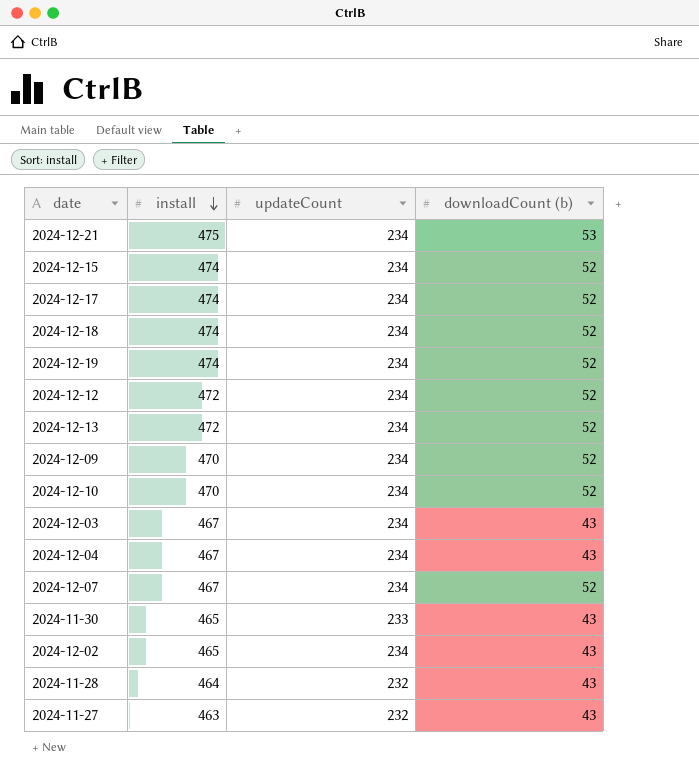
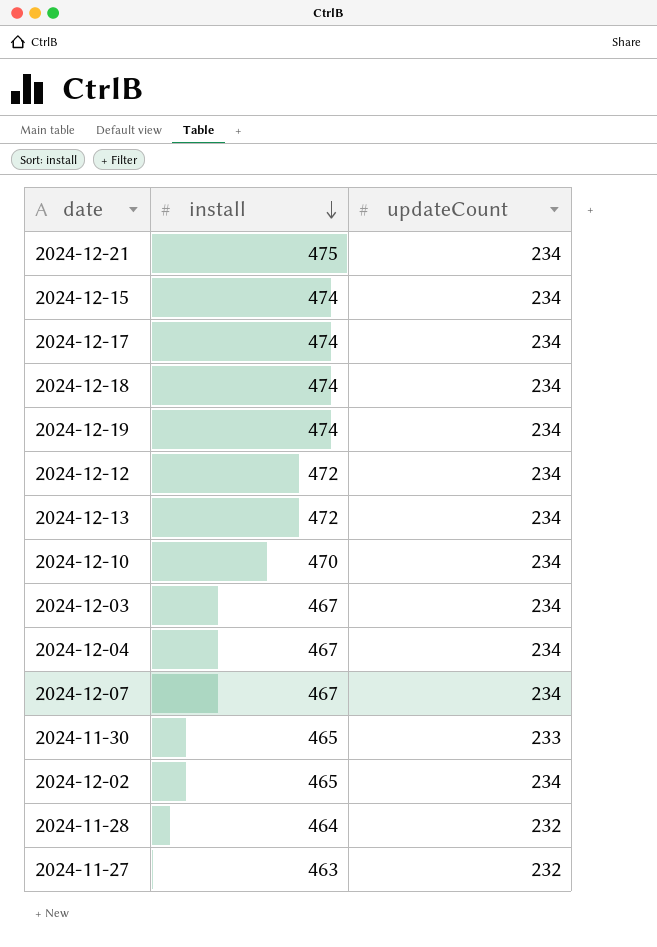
column downloadCount (b) | position: 4 -> none
row 2024-12-09: 470 | 234 | 52 -> none

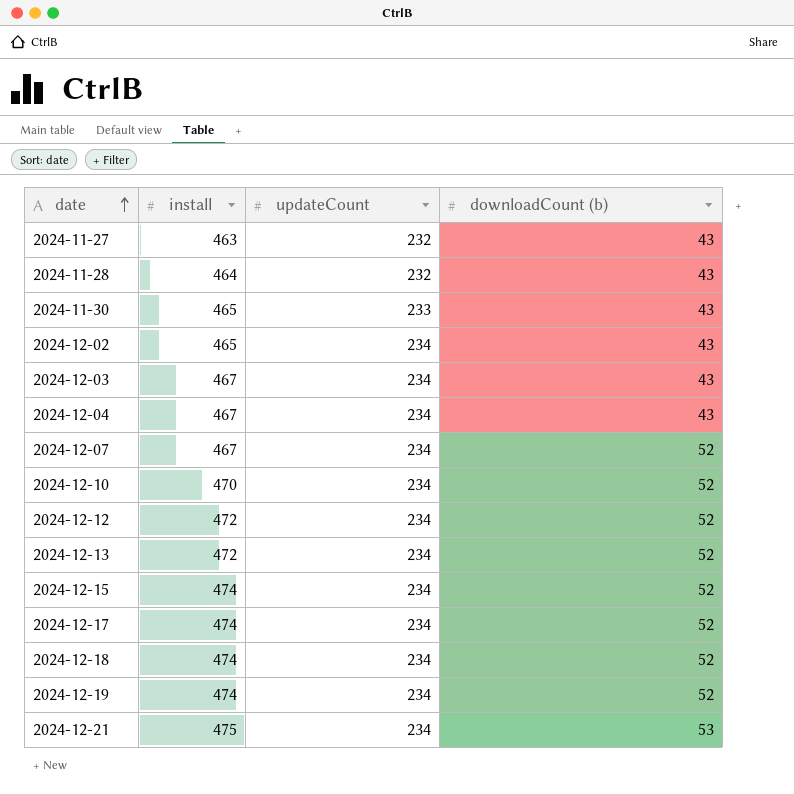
row order: install descending -> date ascending
column downloadCount (b) | position: none -> 4

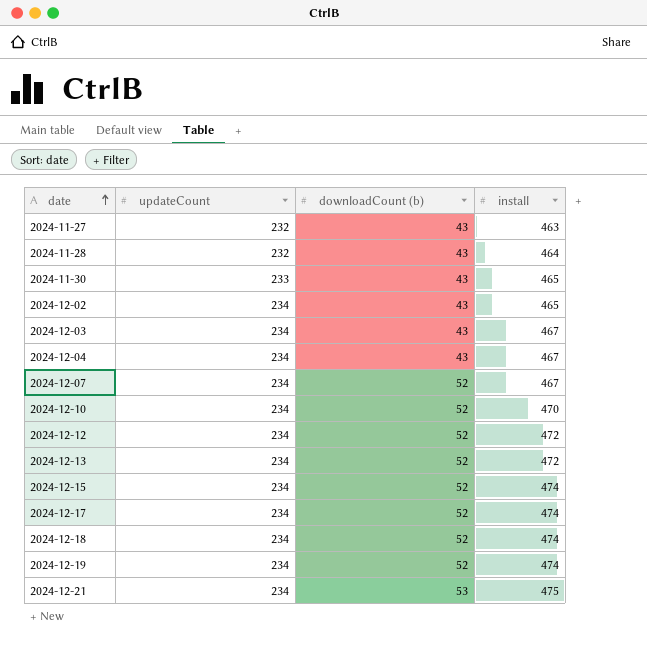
column install | position: 2 -> 4

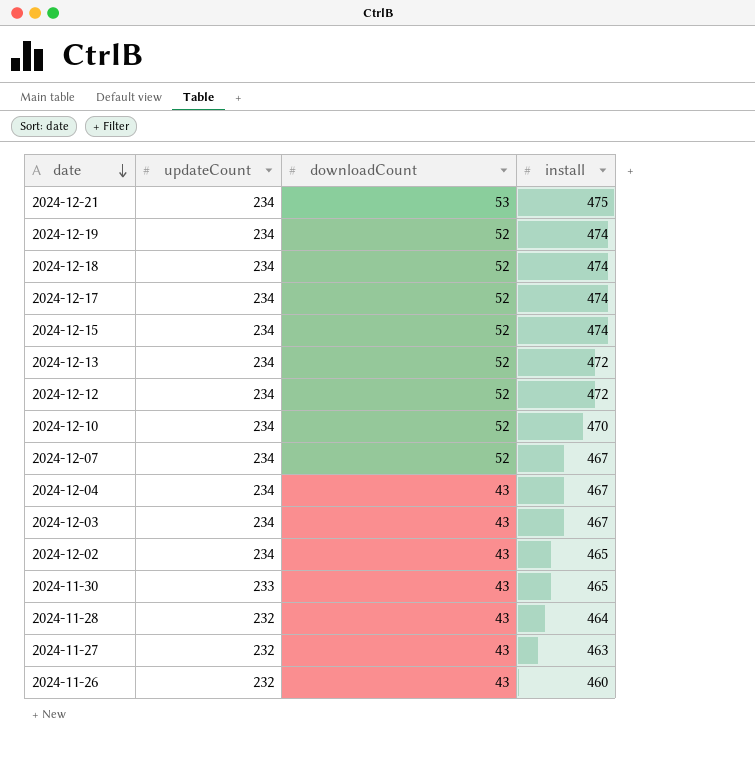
row order: date ascending -> date descending
column name: downloadCount (b) -> downloadCount
row 2024-11-26: none -> 232 | 43 | 460

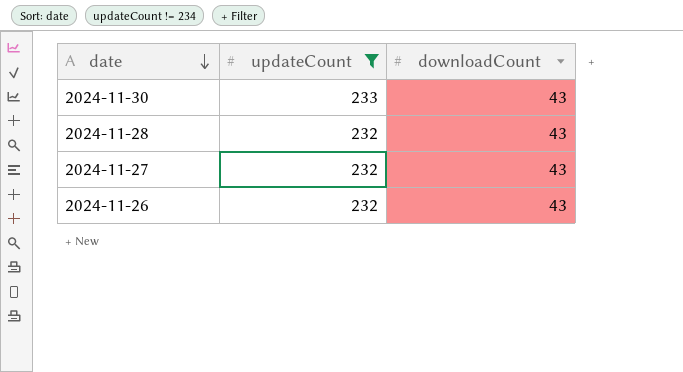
filter: none -> updateCount != 234
column install | position: 4 -> none

